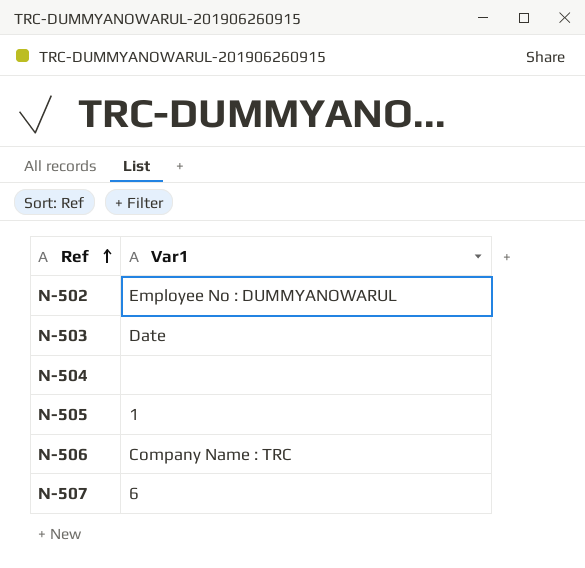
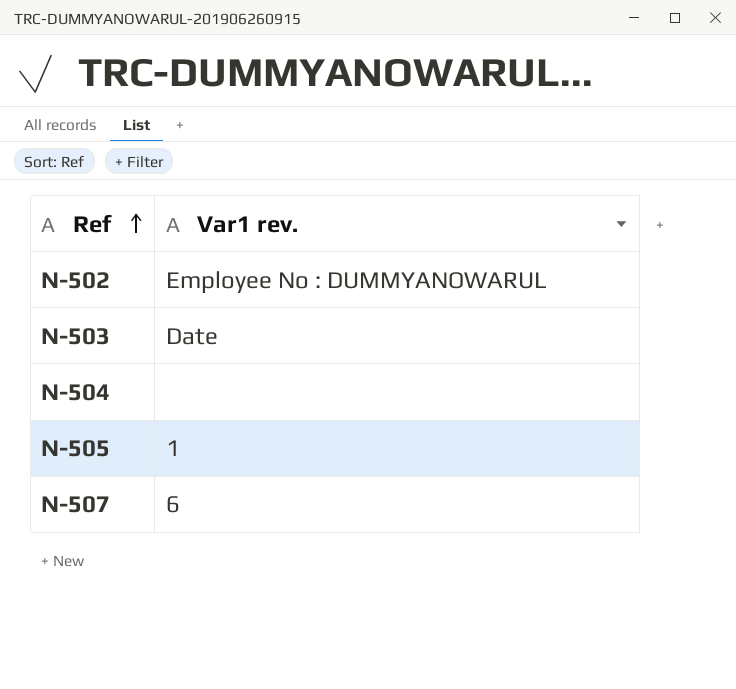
column name: Var1 -> Var1 rev.
row N-506: Company Name : TRC -> none

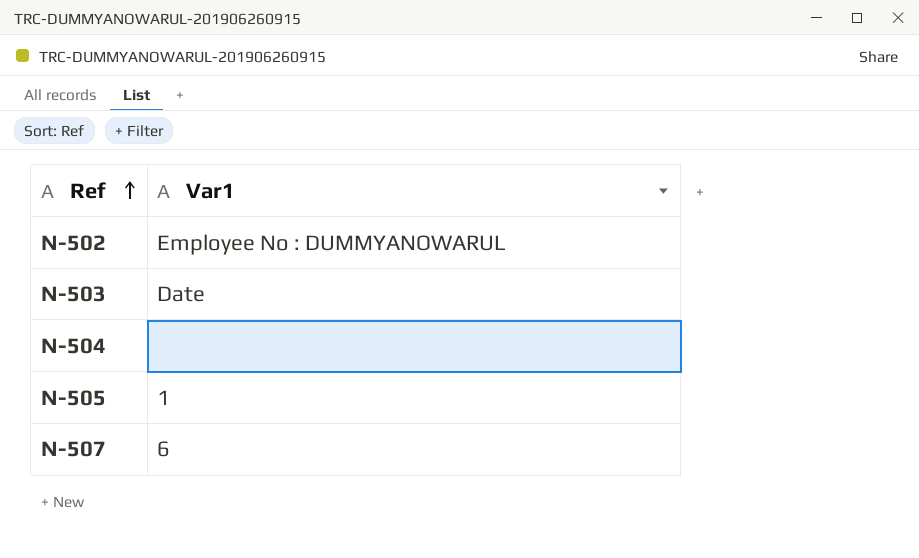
column name: Var1 rev. -> Var1

